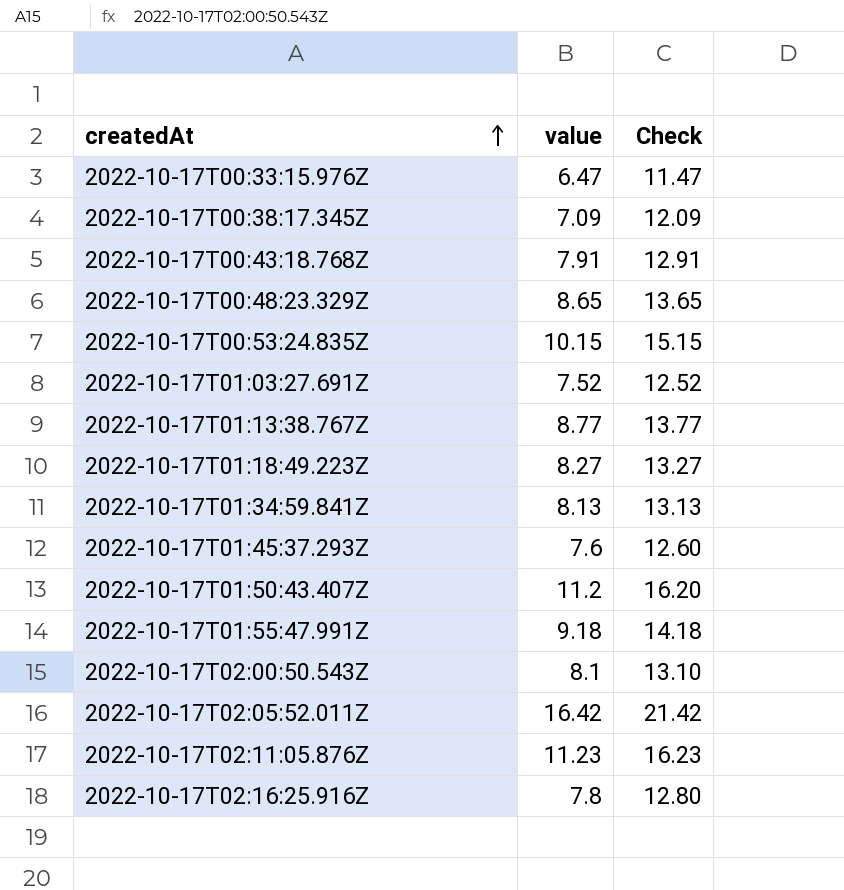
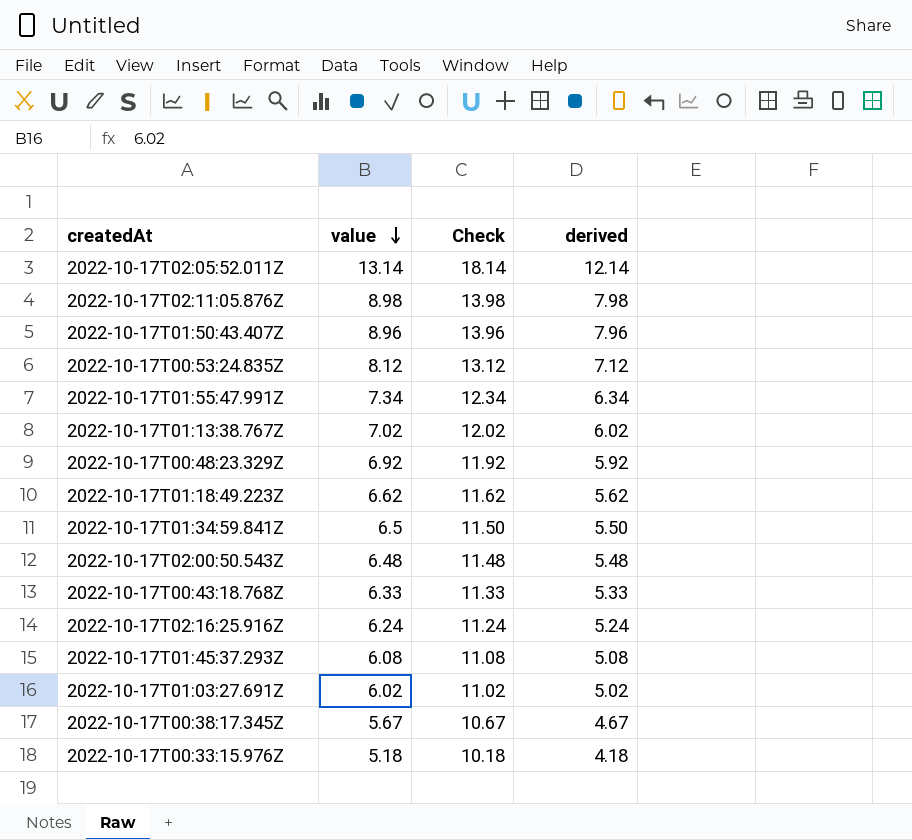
row order: createdAt ascending -> value descending
column derived | formula: none -> [value] - 1
2022-10-17T02:05:52.011Z | value: 16.42 -> 13.14
2022-10-17T02:05:52.011Z | Check: 21.42 -> 18.14
2022-10-17T02:11:05.876Z | value: 11.23 -> 8.98
2022-10-17T02:11:05.876Z | Check: 16.23 -> 13.98
2022-10-17T01:50:43.407Z | value: 11.2 -> 8.96
2022-10-17T01:50:43.407Z | Check: 16.20 -> 13.96
2022-10-17T00:53:24.835Z | value: 10.15 -> 8.12
2022-10-17T00:53:24.835Z | Check: 15.15 -> 13.12
2022-10-17T01:55:47.991Z | value: 9.18 -> 7.34
2022-10-17T01:55:47.991Z | Check: 14.18 -> 12.34
2022-10-17T01:13:38.767Z | value: 8.77 -> 7.02
2022-10-17T01:13:38.767Z | Check: 13.77 -> 12.02
2022-10-17T00:48:23.329Z | value: 8.65 -> 6.92
2022-10-17T00:48:23.329Z | Check: 13.65 -> 11.92
2022-10-17T01:18:49.223Z | value: 8.27 -> 6.62
2022-10-17T01:18:49.223Z | Check: 13.27 -> 11.62
2022-10-17T01:34:59.841Z | value: 8.13 -> 6.5
2022-10-17T01:34:59.841Z | Check: 13.13 -> 11.50
2022-10-17T02:00:50.543Z | value: 8.1 -> 6.48
2022-10-17T02:00:50.543Z | Check: 13.10 -> 11.48
2022-10-17T00:43:18.768Z | value: 7.91 -> 6.33
2022-10-17T00:43:18.768Z | Check: 12.91 -> 11.33
2022-10-17T02:16:25.916Z | value: 7.8 -> 6.24
2022-10-17T02:16:25.916Z | Check: 12.80 -> 11.24
2022-10-17T01:45:37.293Z | value: 7.6 -> 6.08
2022-10-17T01:45:37.293Z | Check: 12.60 -> 11.08
2022-10-17T01:03:27.691Z | value: 7.52 -> 6.02
2022-10-17T01:03:27.691Z | Check: 12.52 -> 11.02
2022-10-17T00:38:17.345Z | value: 7.09 -> 5.67
2022-10-17T00:38:17.345Z | Check: 12.09 -> 10.67
2022-10-17T00:33:15.976Z | value: 6.47 -> 5.18
2022-10-17T00:33:15.976Z | Check: 11.47 -> 10.18

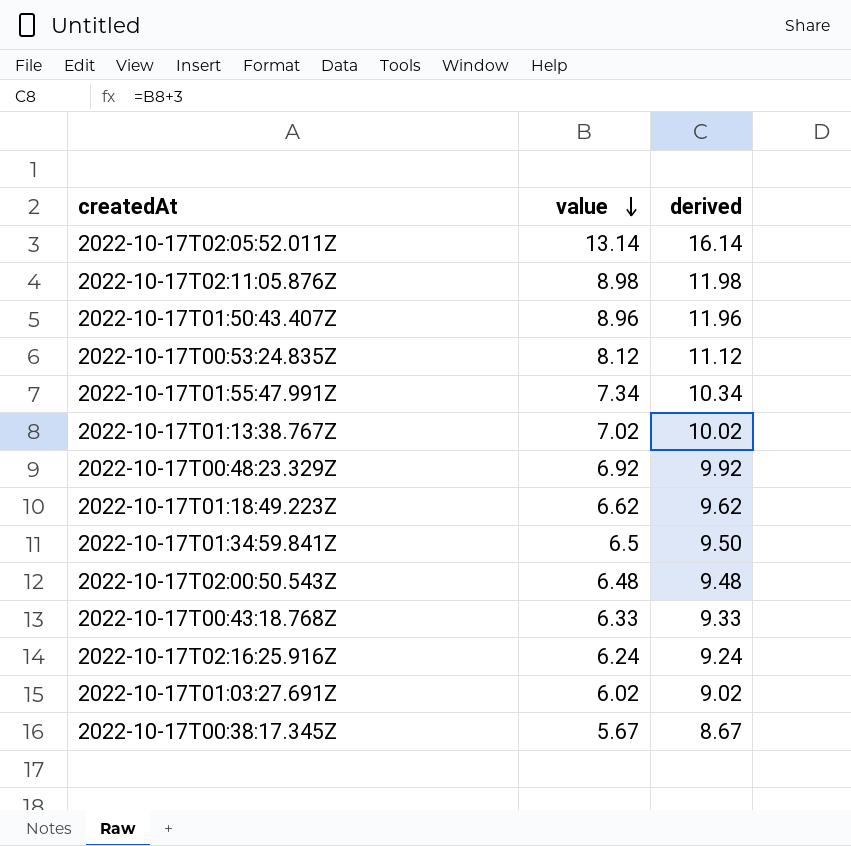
column Check | formula: [value] + 5 -> none
column derived | formula: [value] - 1 -> [value] + 3
row 2022-10-17T01:45:37.293Z: 6.08 | 11.08 | 5.08 -> none
row 2022-10-17T00:33:15.976Z: 5.18 | 10.18 | 4.18 -> none

